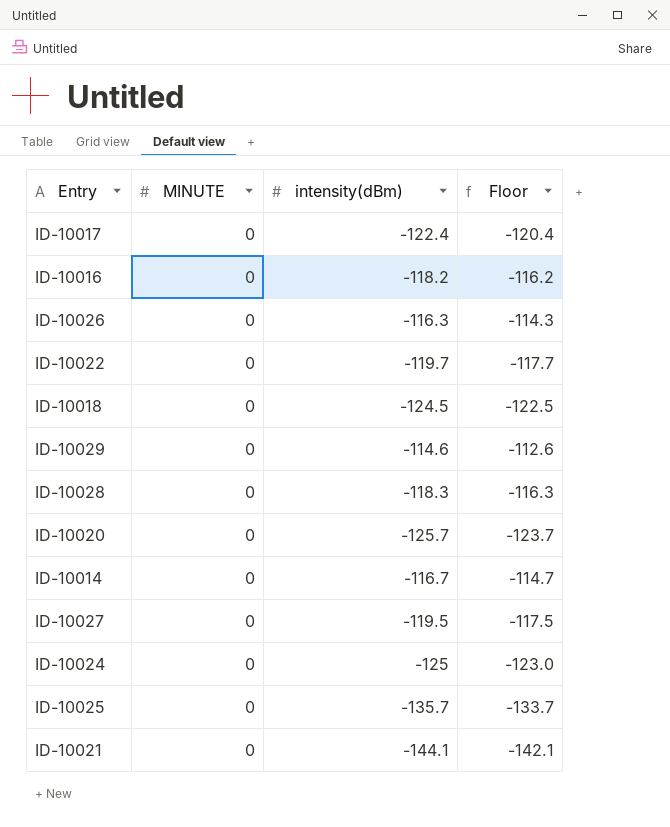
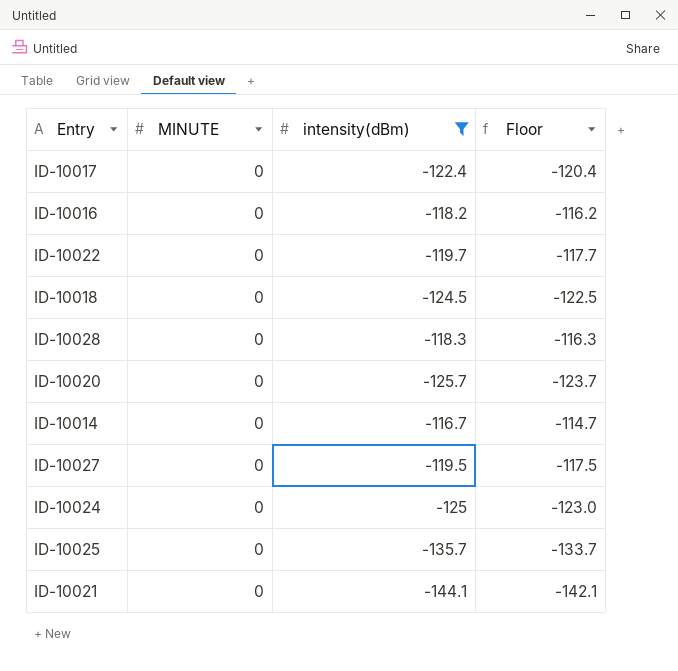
filter: none -> intensity(dBm) <= -116.7

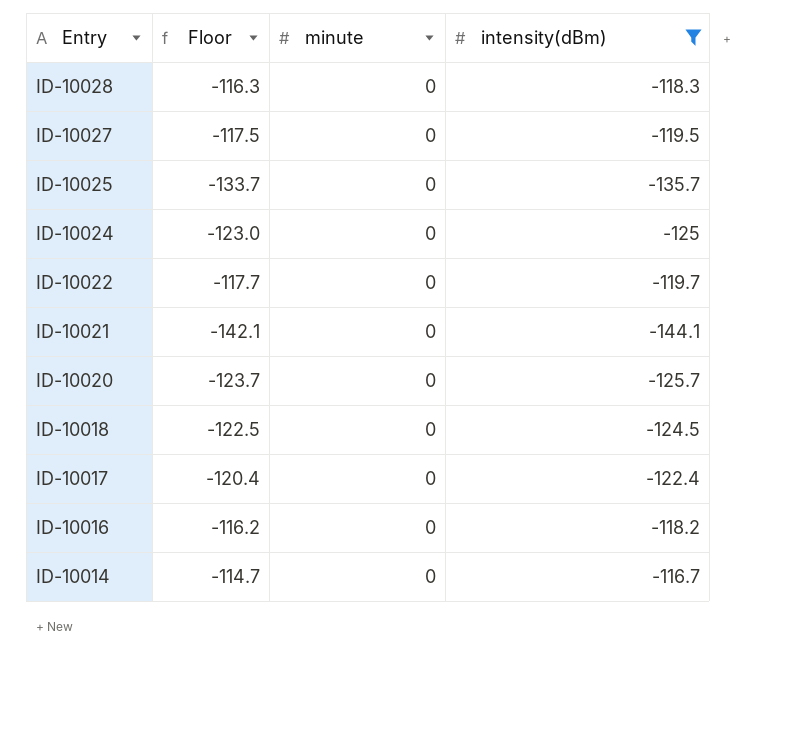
row order: none -> Entry descending
column Floor | position: 4 -> 2
column name: MINUTE -> minute

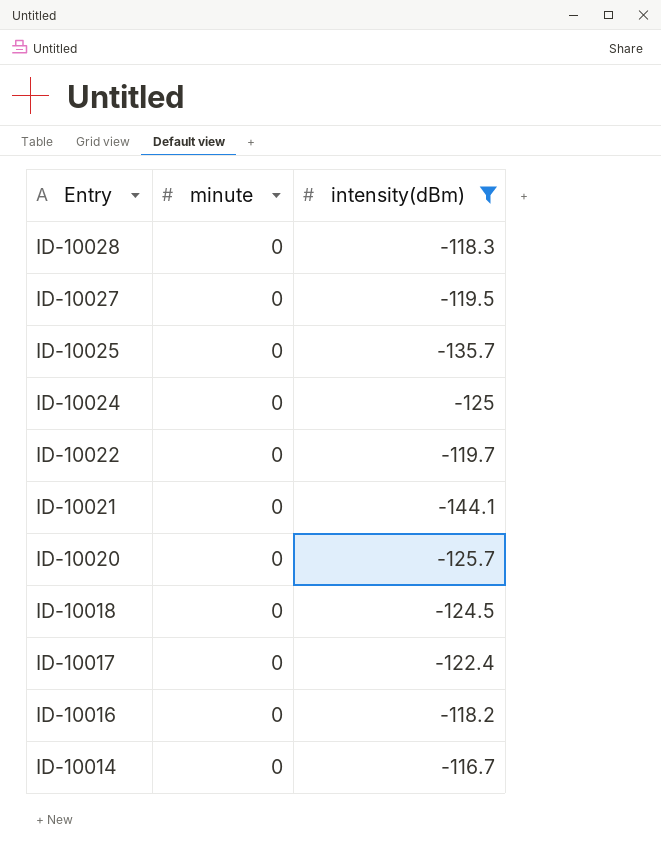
column Floor | formula: [intensity(dBm)] + 2 -> none

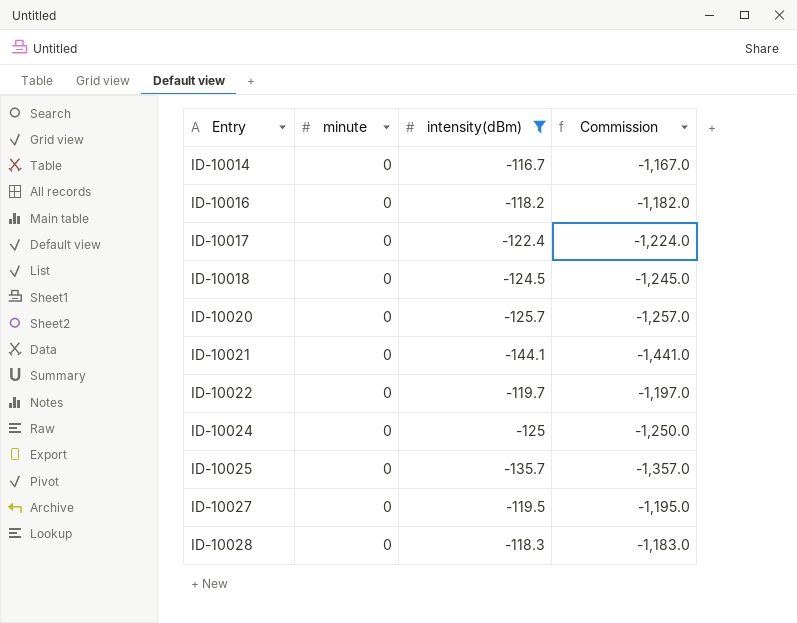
row order: Entry descending -> Entry ascending
column Commission | formula: none -> [intensity(dBm)] * 10

